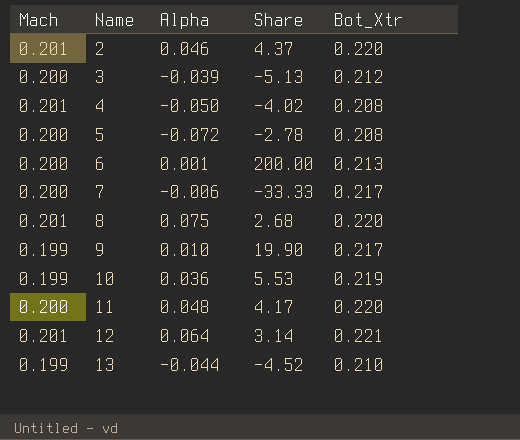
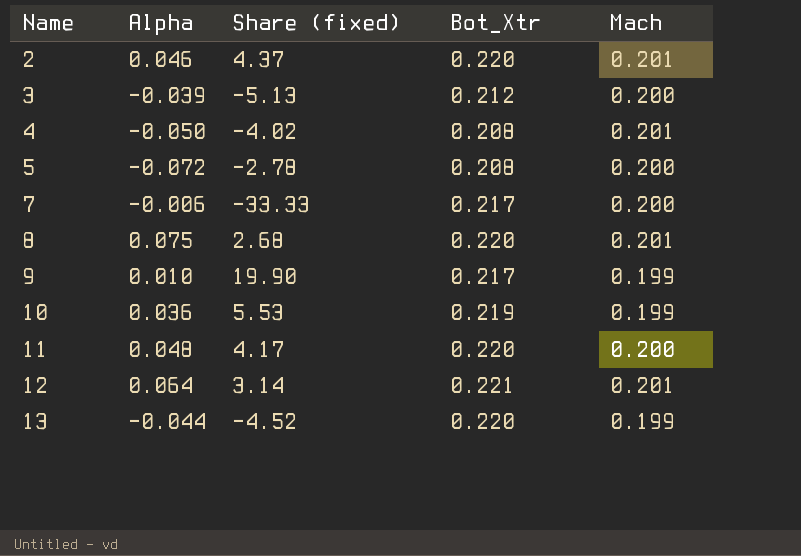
column name: Share -> Share (fixed)
column Mach | position: 1 -> 5
row 6: 0.200 | 0.001 | 200.00 | 0.213 -> none
13 | Bot_Xtr: 0.210 -> 0.220

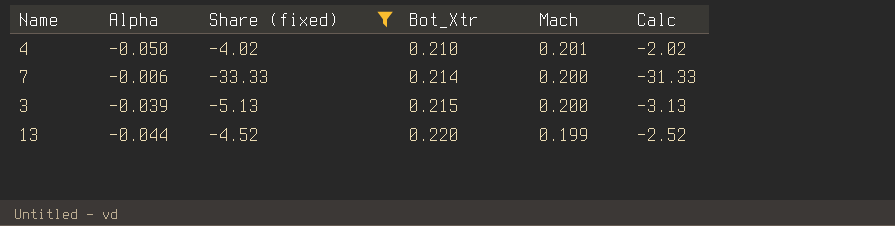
filter: none -> Share (fixed) <= -4.02
row order: Name ascending -> Bot_Xtr ascending
column Calc | formula: none -> [Share (fixed)] + 2
4 | Bot_Xtr: 0.208 -> 0.210
7 | Bot_Xtr: 0.217 -> 0.214
3 | Bot_Xtr: 0.212 -> 0.215

